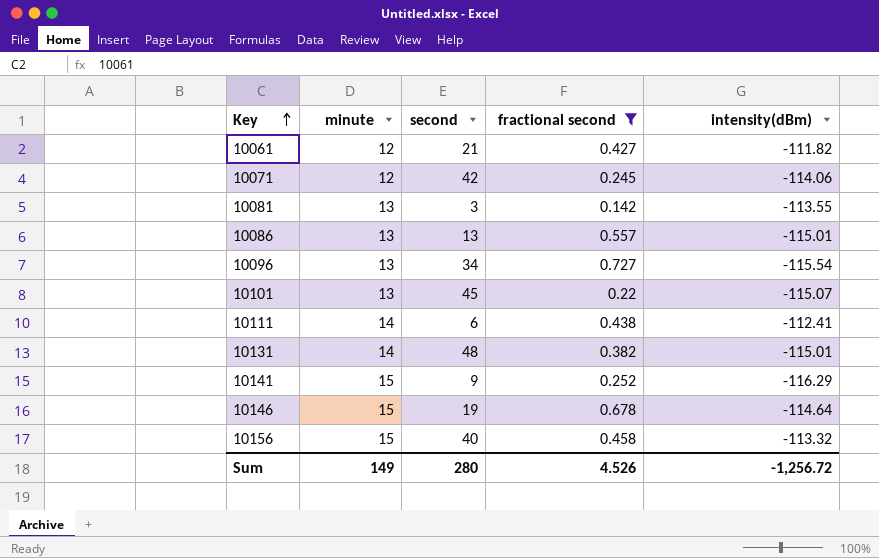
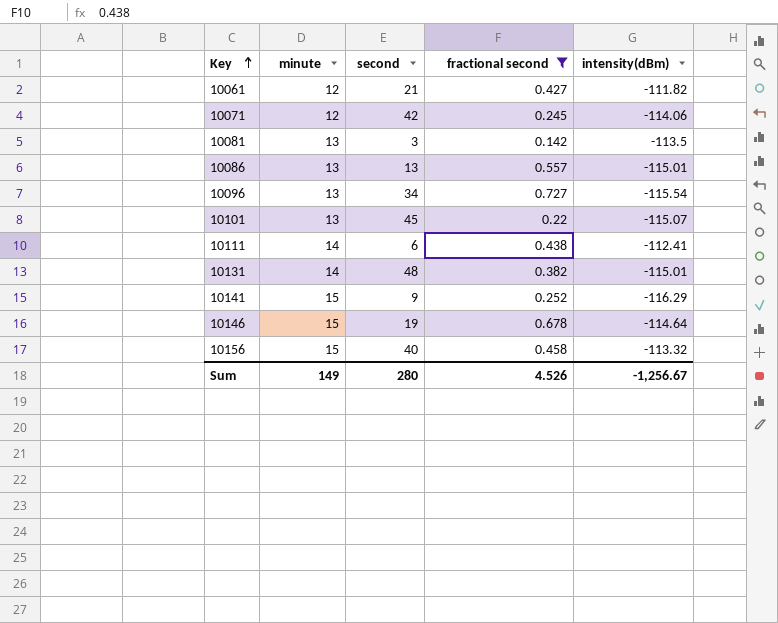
10081 | intensity(dBm): -113.55 -> -113.5
Sum | intensity(dBm): -1,256.72 -> -1,256.67

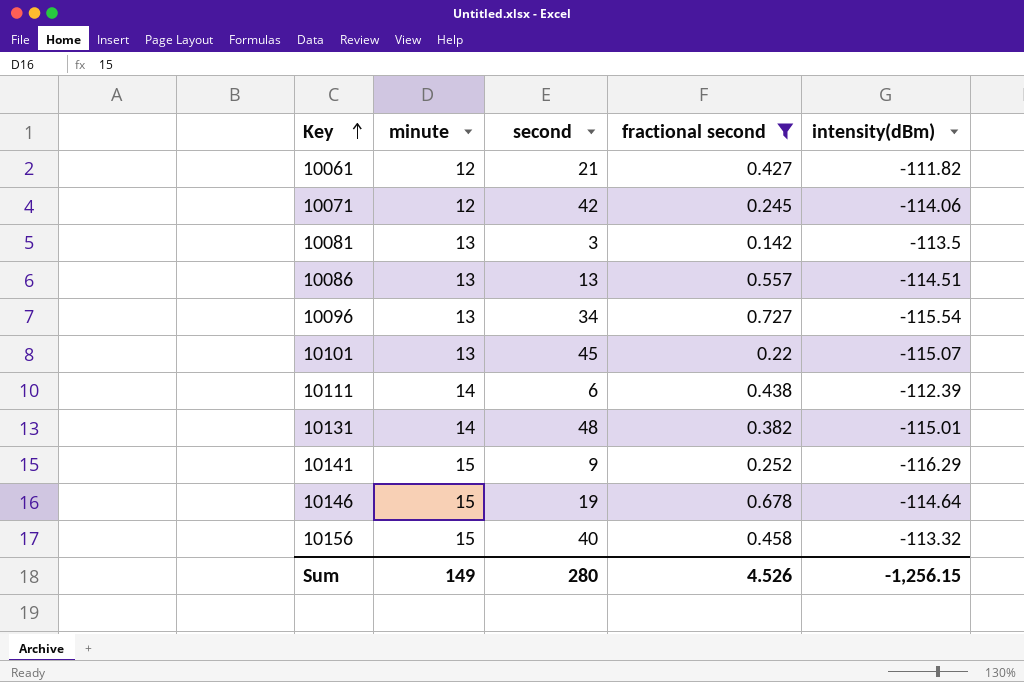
10086 | intensity(dBm): -115.01 -> -114.51
10111 | intensity(dBm): -112.41 -> -112.39
Sum | intensity(dBm): -1,256.67 -> -1,256.15

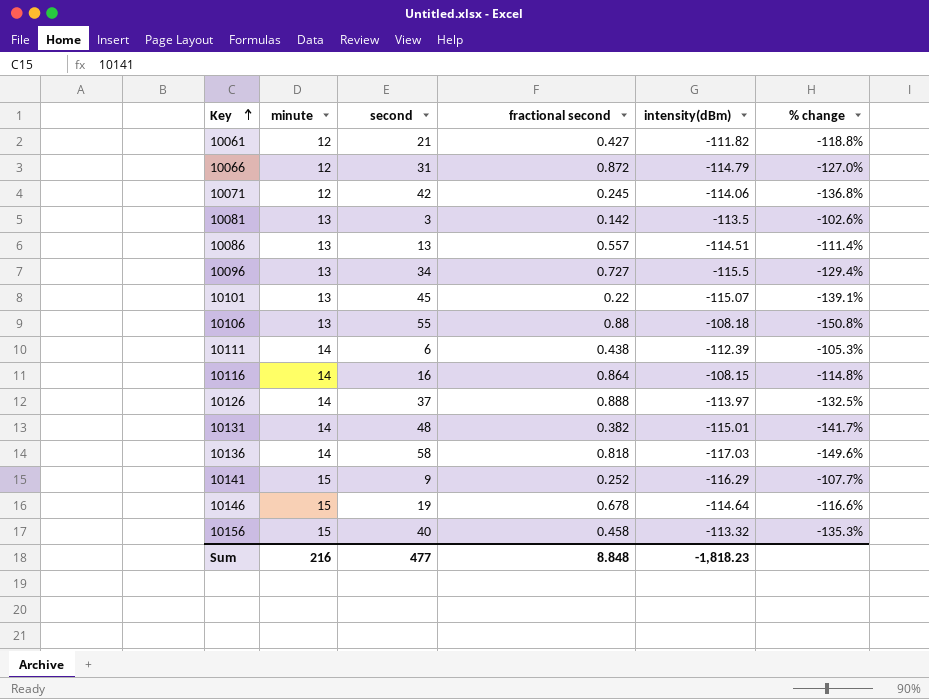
filter: fractional second <= 0.727 -> none
column % change | formula: none -> ([second] - [intensity(dBm)]) / [intensity(dBm)]
10096 | intensity(dBm): -115.54 -> -115.5
Sum | minute: 149 -> 216
Sum | second: 280 -> 477
Sum | fractional second: 4.526 -> 8.848
Sum | intensity(dBm): -1,256.15 -> -1,818.23

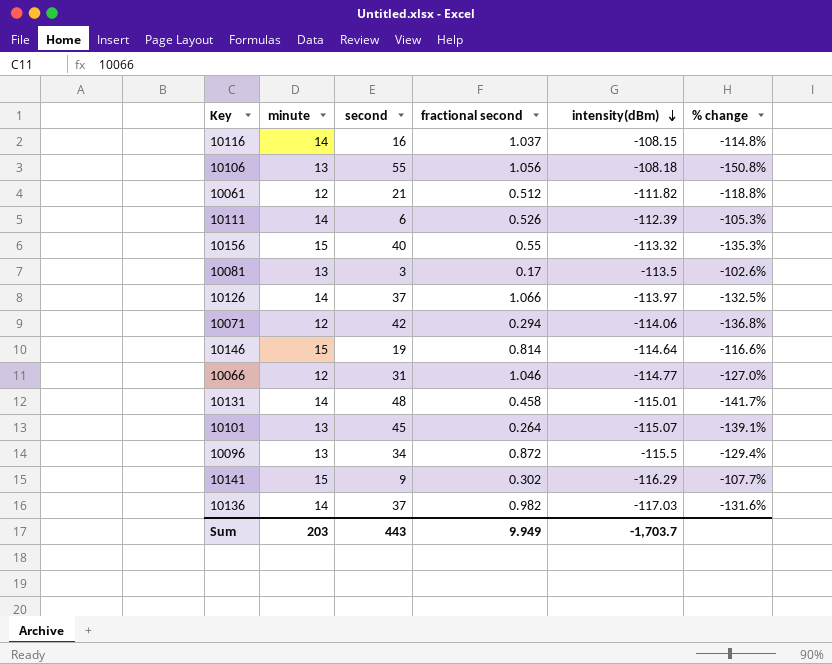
row order: Key ascending -> intensity(dBm) descending
row 10086: 13 | 13 | 0.557 | -114.51 | -111.4% -> none
10116 | fractional second: 0.864 -> 1.037
10106 | fractional second: 0.88 -> 1.056
10061 | fractional second: 0.427 -> 0.512
10111 | fractional second: 0.438 -> 0.526
10156 | fractional second: 0.458 -> 0.55
10081 | fractional second: 0.142 -> 0.17
10126 | fractional second: 0.888 -> 1.066
10071 | fractional second: 0.245 -> 0.294
10146 | fractional second: 0.678 -> 0.814
10066 | fractional second: 0.872 -> 1.046
10066 | intensity(dBm): -114.79 -> -114.77
10131 | fractional second: 0.382 -> 0.458
10101 | fractional second: 0.22 -> 0.264
10096 | fractional second: 0.727 -> 0.872
10141 | fractional second: 0.252 -> 0.302
10136 | second: 58 -> 37
10136 | fractional second: 0.818 -> 0.982
10136 | % change: -149.6% -> -131.6%
Sum | minute: 216 -> 203
Sum | second: 477 -> 443
Sum | fractional second: 8.848 -> 9.949
Sum | intensity(dBm): -1,818.23 -> -1,703.7

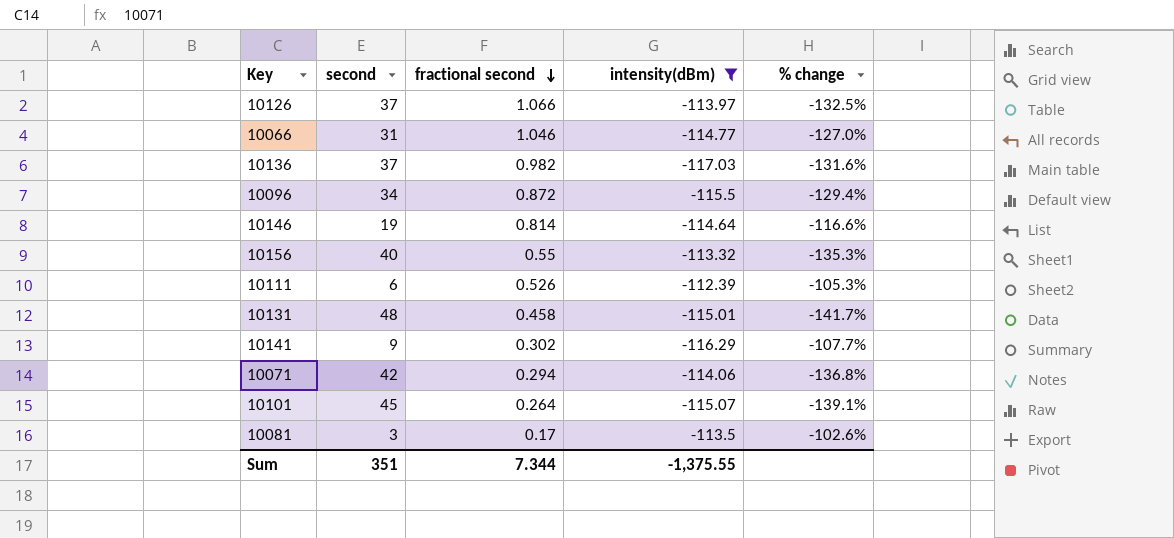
filter: none -> intensity(dBm) <= -112.39
row order: intensity(dBm) descending -> fractional second descending
column minute | position: 2 -> none
Sum | second: 443 -> 351
Sum | fractional second: 9.949 -> 7.344
Sum | intensity(dBm): -1,703.7 -> -1,375.55

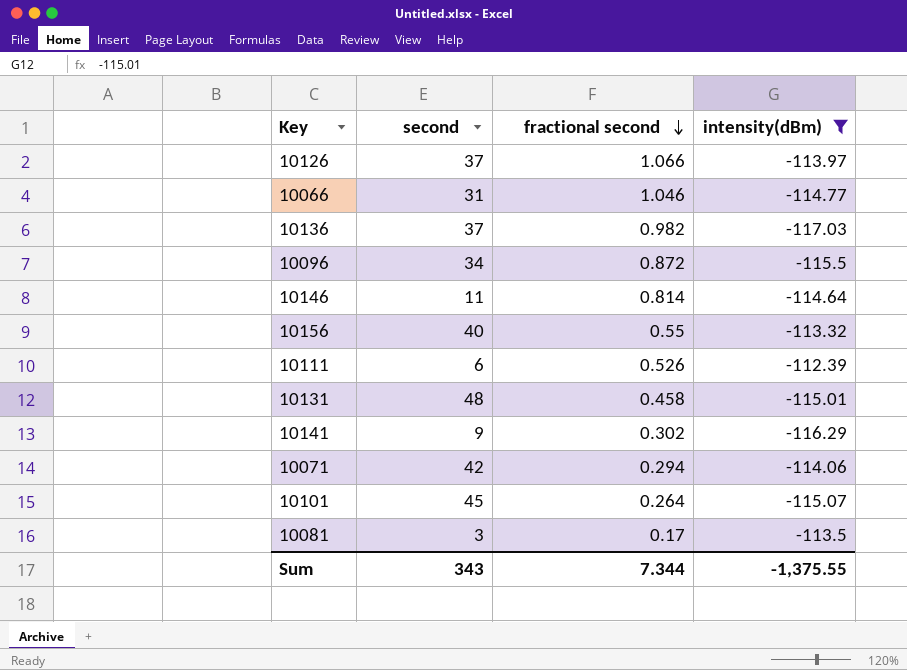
column % change | formula: ([second] - [intensity(dBm)]) / [intensity(dBm)] -> none
10146 | second: 19 -> 11
Sum | second: 351 -> 343

